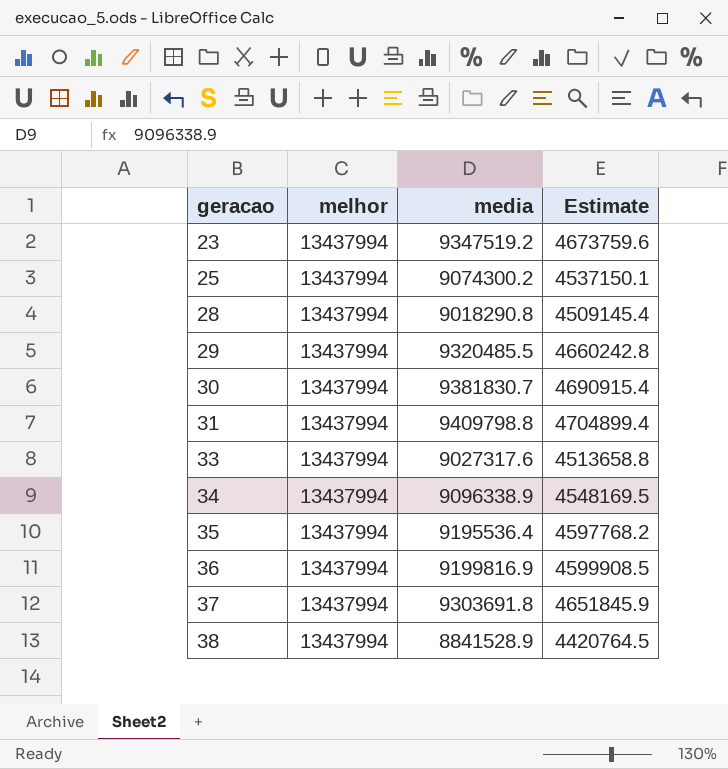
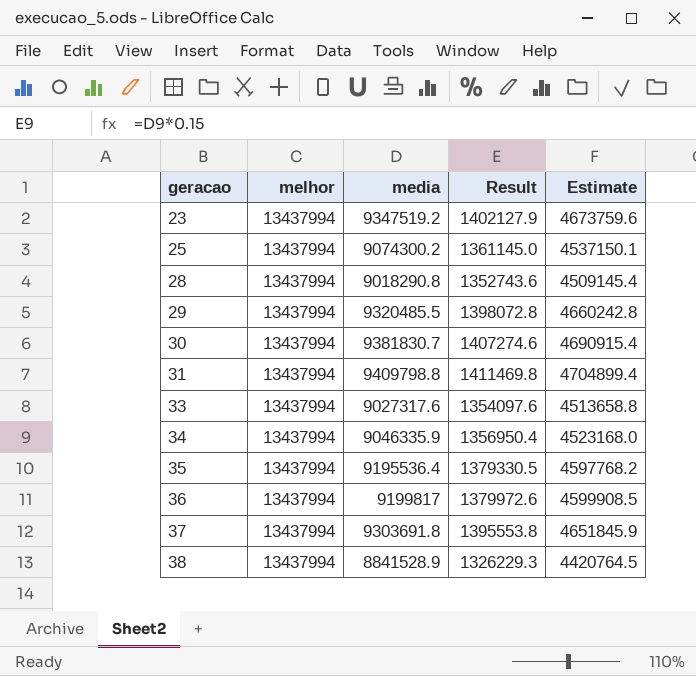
column Result | formula: none -> [media] * 0.15
34 | media: 9096338.9 -> 9046335.9
34 | Estimate: 4548169.5 -> 4523168.0
36 | media: 9199816.9 -> 9199817

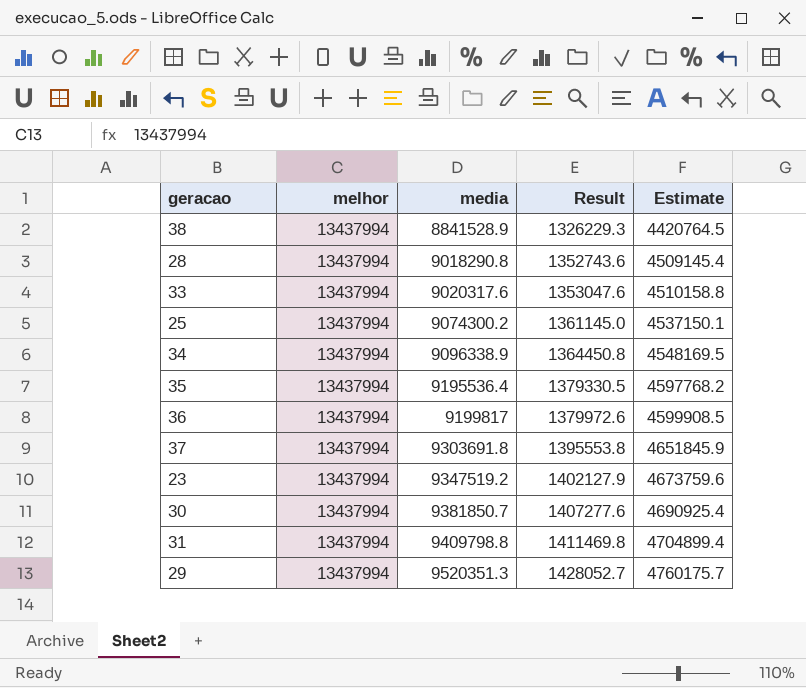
row order: geracao ascending -> media ascending
33 | media: 9027317.6 -> 9020317.6
33 | Result: 1354097.6 -> 1353047.6
33 | Estimate: 4513658.8 -> 4510158.8
34 | media: 9046335.9 -> 9096338.9
34 | Result: 1356950.4 -> 1364450.8
34 | Estimate: 4523168.0 -> 4548169.5
30 | media: 9381830.7 -> 9381850.7
30 | Result: 1407274.6 -> 1407277.6
30 | Estimate: 4690915.4 -> 4690925.4
29 | media: 9320485.5 -> 9520351.3
29 | Result: 1398072.8 -> 1428052.7
29 | Estimate: 4660242.8 -> 4760175.7

